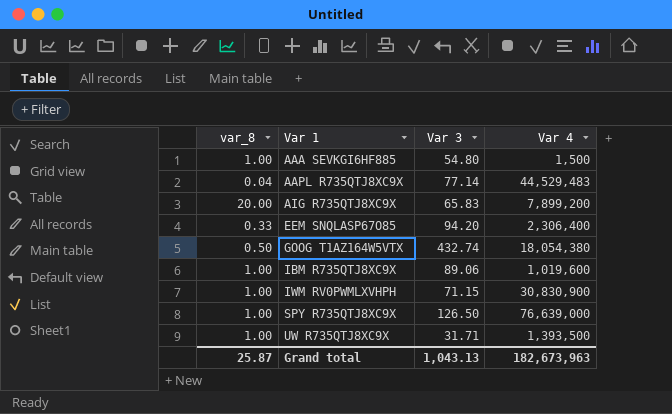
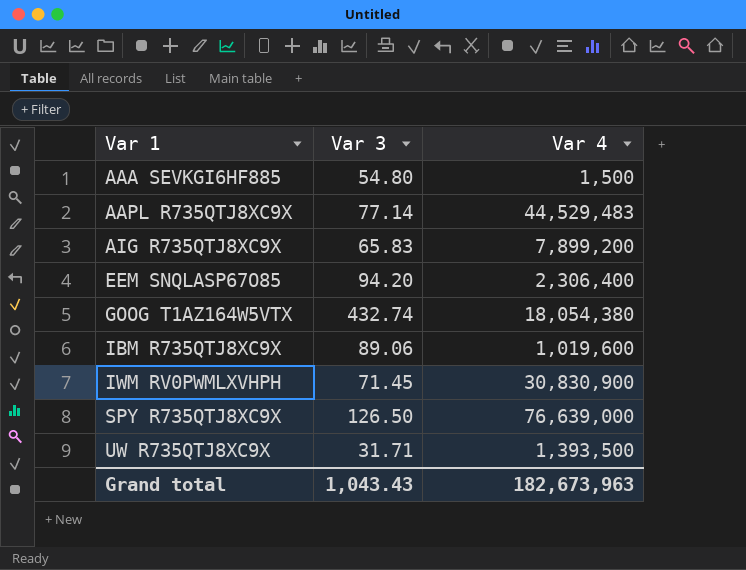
column var_8 | position: 1 -> none
IWM RV0PWMLXVHPH | Var 3: 71.15 -> 71.45
Grand total | Var 3: 1,043.13 -> 1,043.43

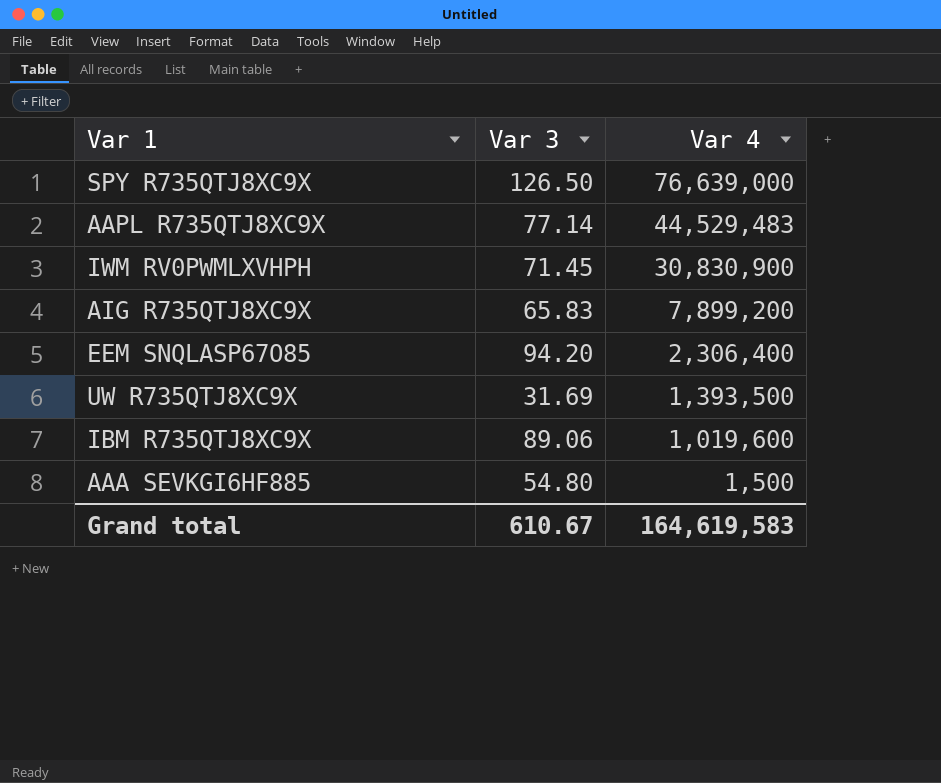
row order: Var 1 ascending -> Var 4 descending
row GOOG T1AZ164W5VTX: 432.74 | 18,054,380 -> none
UW R735QTJ8XC9X | Var 3: 31.71 -> 31.69
Grand total | Var 3: 1,043.43 -> 610.67
Grand total | Var 4: 182,673,963 -> 164,619,583

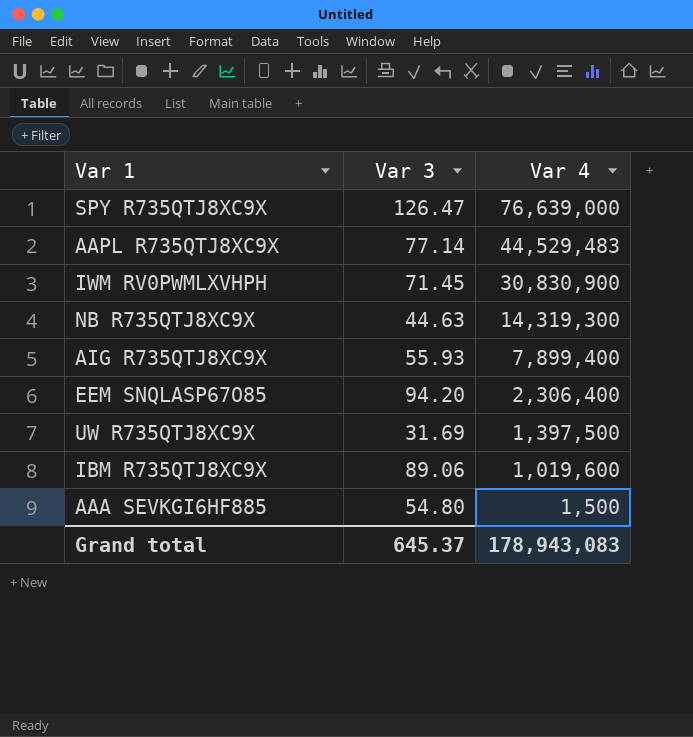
SPY R735QTJ8XC9X | Var 3: 126.50 -> 126.47
row NB R735QTJ8XC9X: none -> 44.63 | 14,319,300
AIG R735QTJ8XC9X | Var 3: 65.83 -> 55.93
AIG R735QTJ8XC9X | Var 4: 7,899,200 -> 7,899,400
UW R735QTJ8XC9X | Var 4: 1,393,500 -> 1,397,500
Grand total | Var 3: 610.67 -> 645.37
Grand total | Var 4: 164,619,583 -> 178,943,083

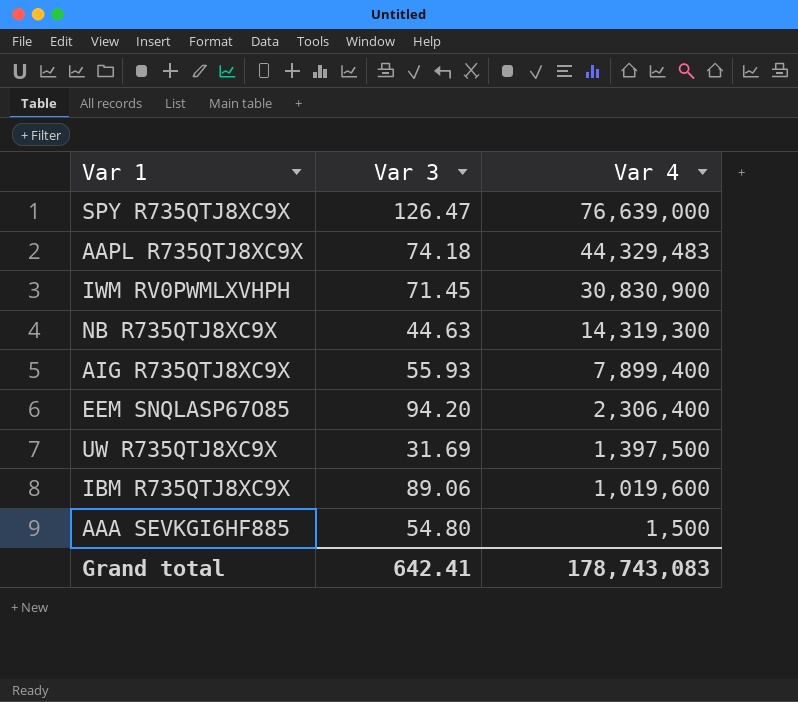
AAPL R735QTJ8XC9X | Var 3: 77.14 -> 74.18
AAPL R735QTJ8XC9X | Var 4: 44,529,483 -> 44,329,483
Grand total | Var 3: 645.37 -> 642.41
Grand total | Var 4: 178,943,083 -> 178,743,083

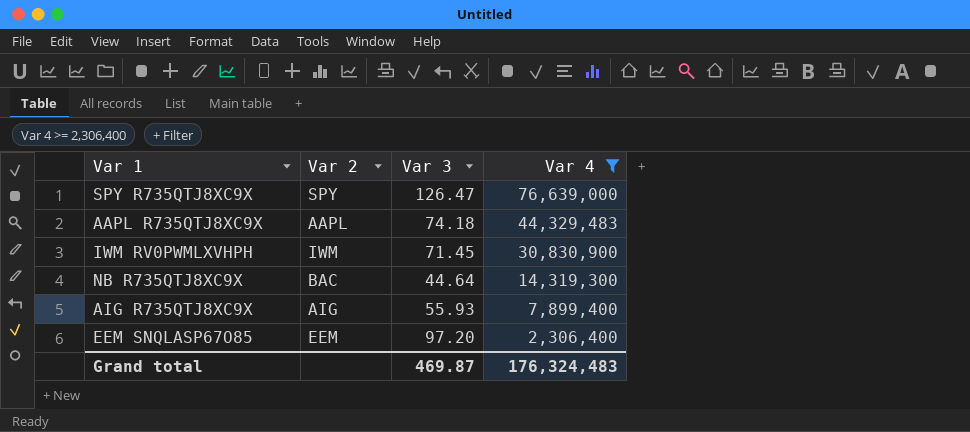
filter: none -> Var 4 >= 2,306,400
column Var 2 | position: none -> 2
NB R735QTJ8XC9X | Var 3: 44.63 -> 44.64
EEM SNQLASP67O85 | Var 3: 94.20 -> 97.20
Grand total | Var 3: 642.41 -> 469.87
Grand total | Var 4: 178,743,083 -> 176,324,483

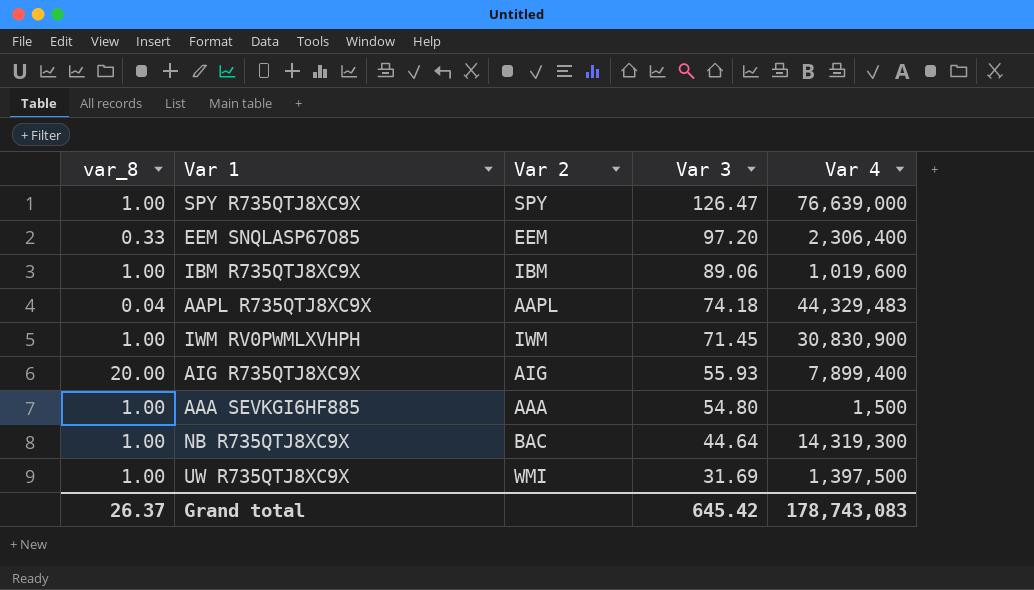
filter: Var 4 >= 2,306,400 -> none
row order: Var 4 descending -> Var 3 descending
column var_8 | position: none -> 1
Grand total | Var 3: 469.87 -> 645.42
Grand total | Var 4: 176,324,483 -> 178,743,083

